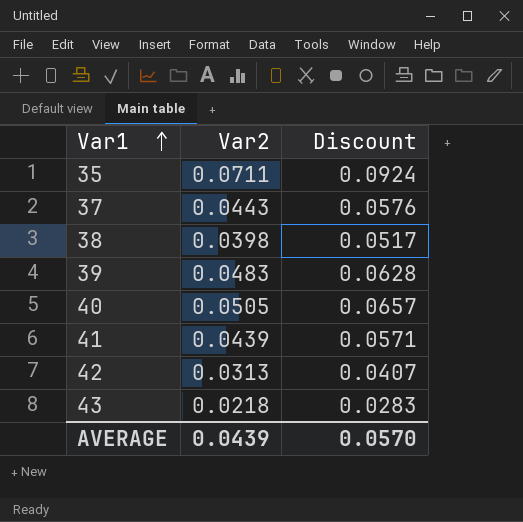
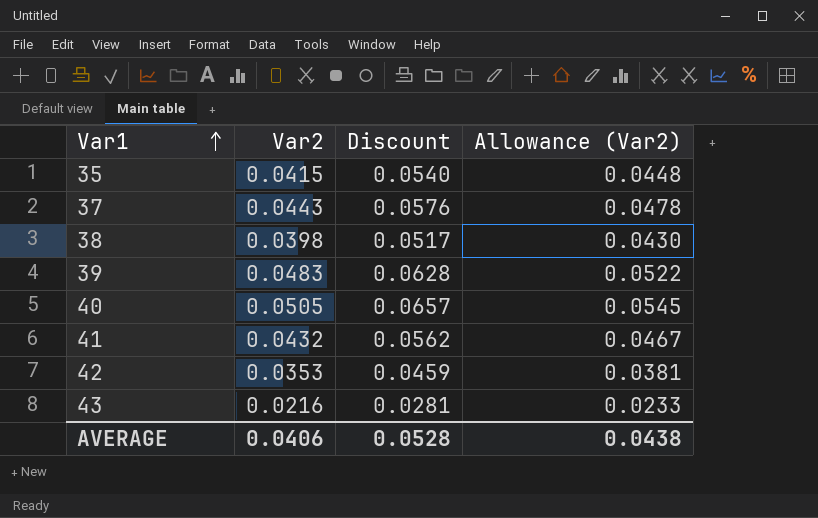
column Allowance (Var2) | formula: none -> [Var2] * 1.08
35 | Var2: 0.0711 -> 0.0415
35 | Discount: 0.0924 -> 0.0540
41 | Var2: 0.0439 -> 0.0432
41 | Discount: 0.0571 -> 0.0562
42 | Var2: 0.0313 -> 0.0353
42 | Discount: 0.0407 -> 0.0459
43 | Var2: 0.0218 -> 0.0216
43 | Discount: 0.0283 -> 0.0281
AVERAGE | Var2: 0.0439 -> 0.0406
AVERAGE | Discount: 0.0570 -> 0.0528

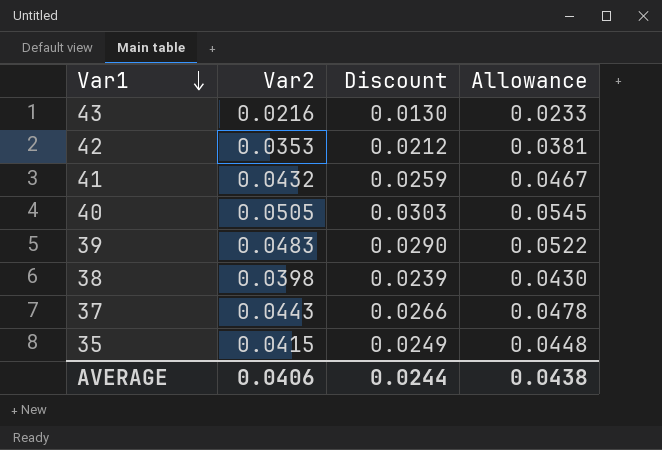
row order: Var1 ascending -> Var1 descending
column Discount | formula: [Var2] * 1.3 -> [Var2] * 0.6
column name: Allowance (Var2) -> Allowance
AVERAGE | Discount: 0.0528 -> 0.0244

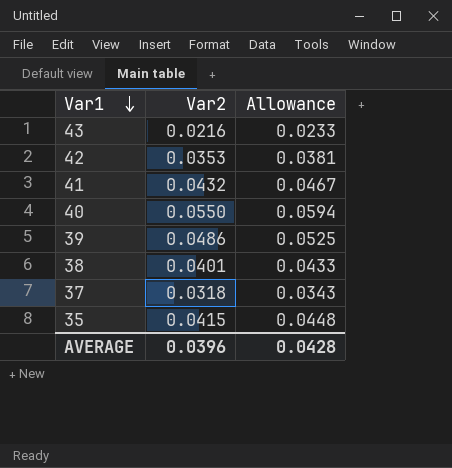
column Discount | formula: [Var2] * 0.6 -> none
40 | Var2: 0.0505 -> 0.0550
40 | Allowance: 0.0545 -> 0.0594
39 | Var2: 0.0483 -> 0.0486
39 | Allowance: 0.0522 -> 0.0525
38 | Var2: 0.0398 -> 0.0401
38 | Allowance: 0.0430 -> 0.0433
37 | Var2: 0.0443 -> 0.0318
37 | Allowance: 0.0478 -> 0.0343
AVERAGE | Var2: 0.0406 -> 0.0396
AVERAGE | Allowance: 0.0438 -> 0.0428

